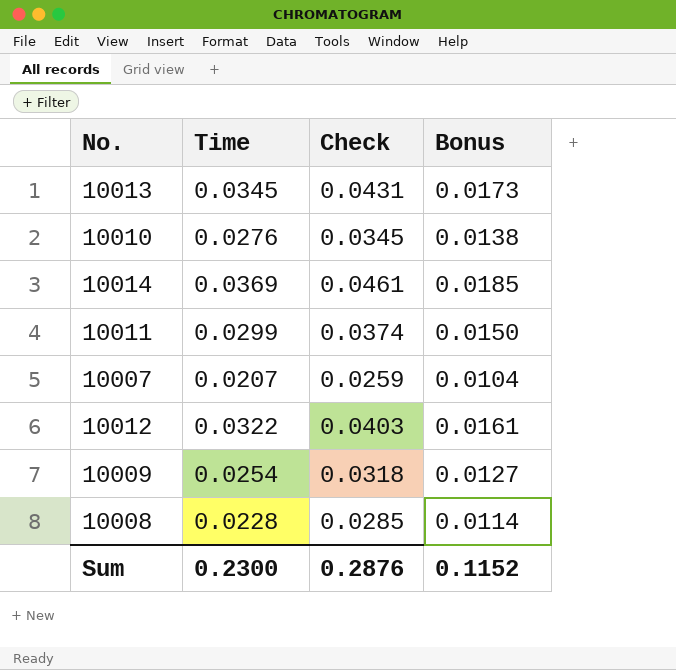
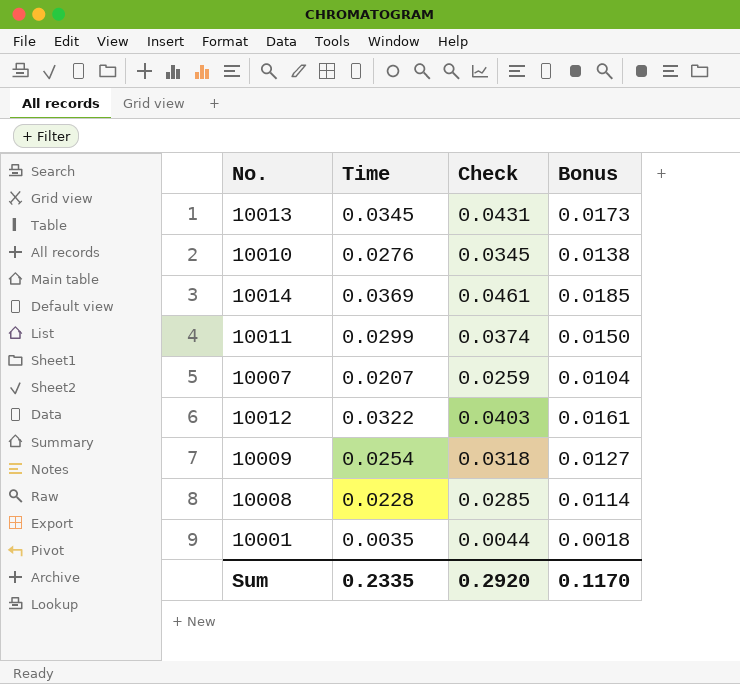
row 10001: none -> 0.0035 | 0.0044 | 0.0018
Sum | Time: 0.2300 -> 0.2335
Sum | Check: 0.2876 -> 0.2920
Sum | Bonus: 0.1152 -> 0.1170

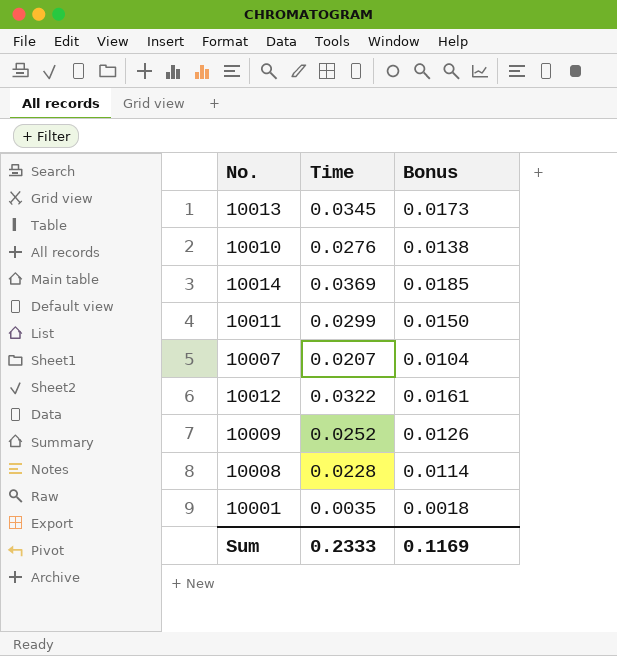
column Check | formula: [Time] * 1.25 -> none
10009 | Time: 0.0254 -> 0.0252
10009 | Bonus: 0.0127 -> 0.0126
Sum | Time: 0.2335 -> 0.2333
Sum | Bonus: 0.1170 -> 0.1169

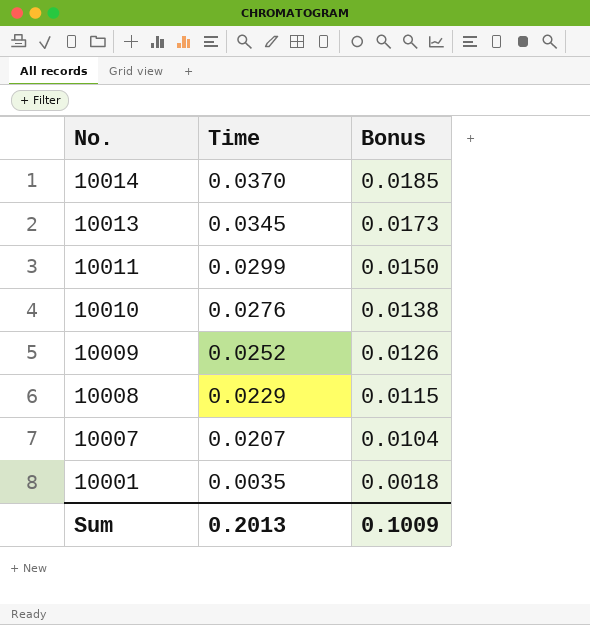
row order: none -> No. descending
row 10012: 0.0322 | 0.0161 -> none
10014 | Time: 0.0369 -> 0.0370
10008 | Time: 0.0228 -> 0.0229
10008 | Bonus: 0.0114 -> 0.0115
Sum | Time: 0.2333 -> 0.2013
Sum | Bonus: 0.1169 -> 0.1009

